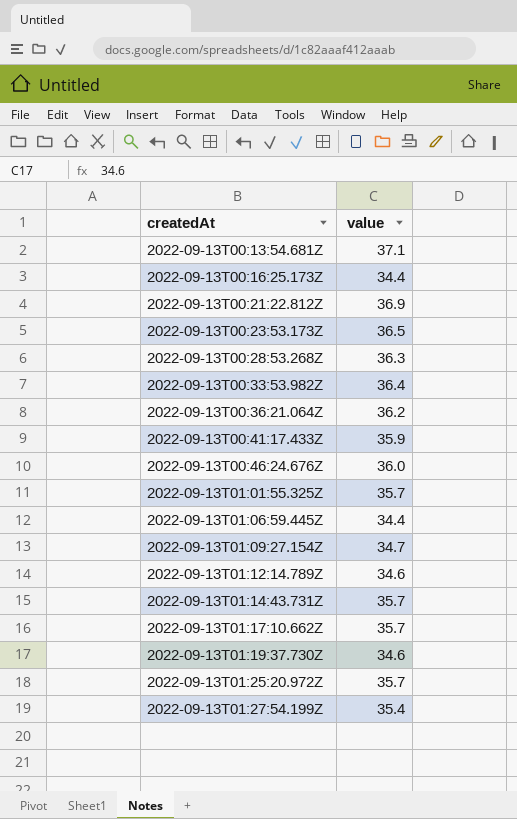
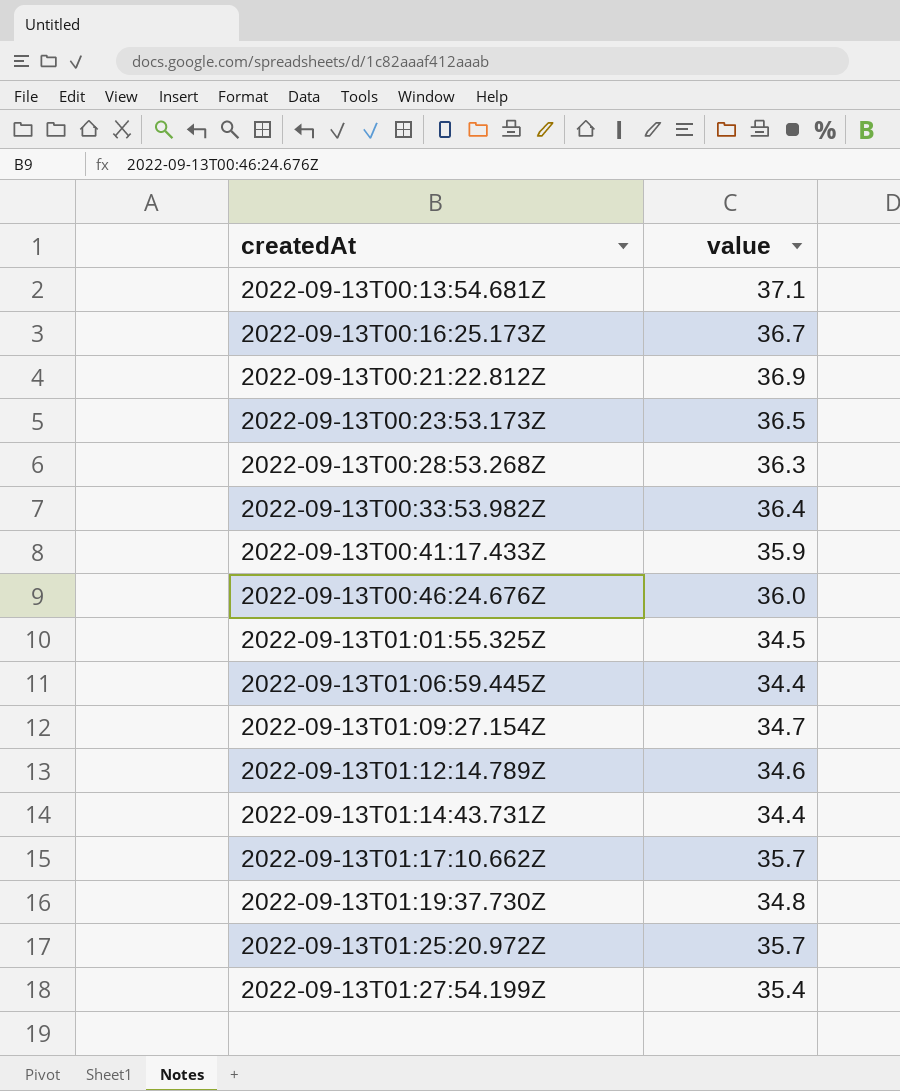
row 2022-09-13T00:36:21.064Z: 36.2 -> none
2022-09-13T00:16:25.173Z | value: 34.4 -> 36.7
2022-09-13T01:01:55.325Z | value: 35.7 -> 34.5
2022-09-13T01:14:43.731Z | value: 35.7 -> 34.4
2022-09-13T01:19:37.730Z | value: 34.6 -> 34.8

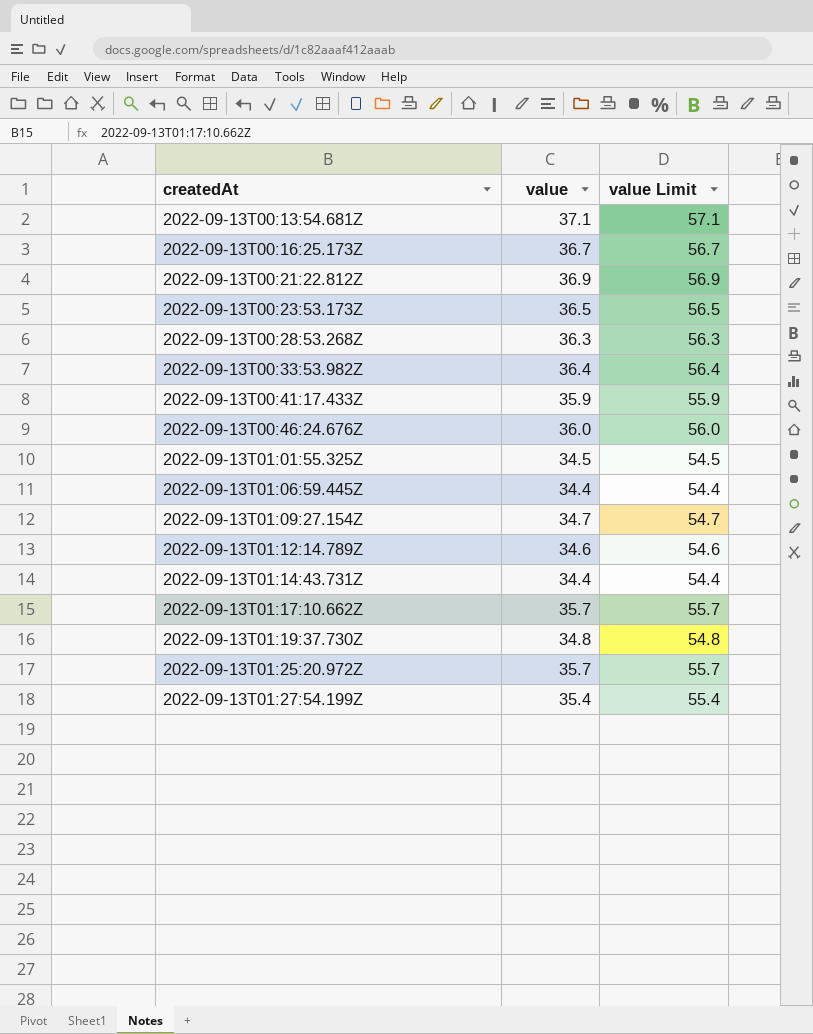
column value Limit | formula: none -> [value] + 20

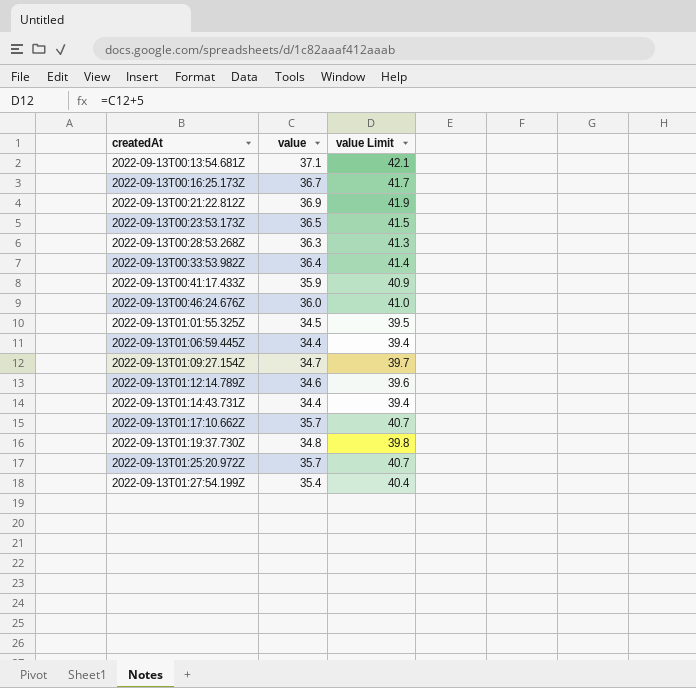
column value Limit | formula: [value] + 20 -> [value] + 5

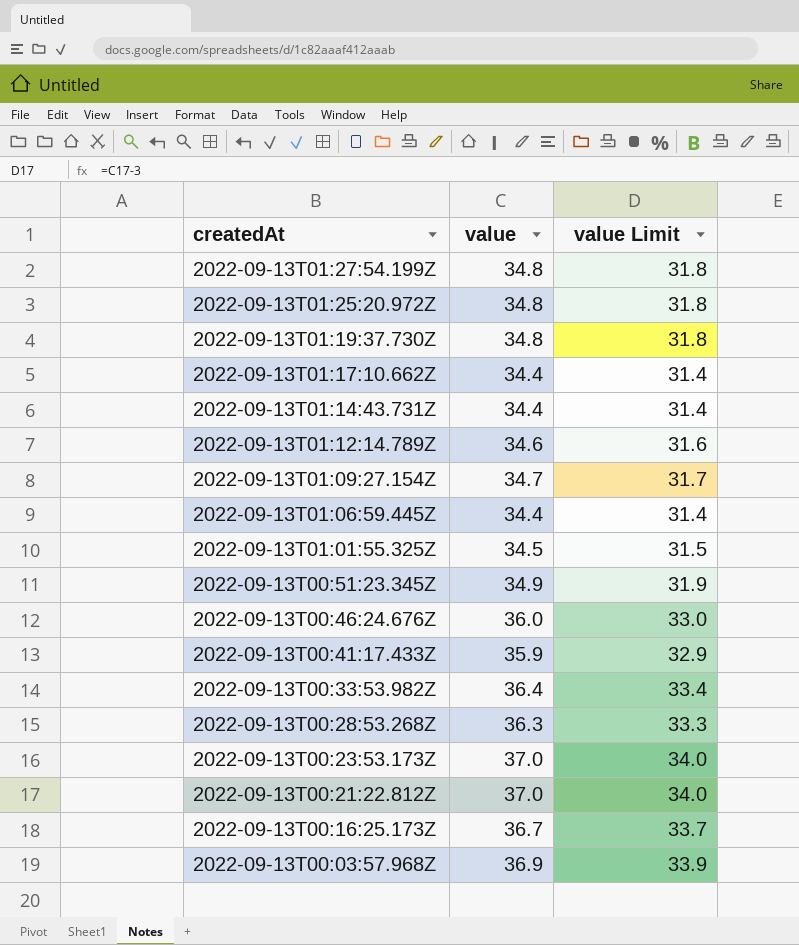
row order: createdAt ascending -> createdAt descending
column value Limit | formula: [value] + 5 -> [value] - 3
row 2022-09-13T00:13:54.681Z: 37.1 | 42.1 -> none
2022-09-13T01:27:54.199Z | value: 35.4 -> 34.8
2022-09-13T01:25:20.972Z | value: 35.7 -> 34.8
2022-09-13T01:17:10.662Z | value: 35.7 -> 34.4
row 2022-09-13T00:51:23.345Z: none -> 34.9 | 31.9
2022-09-13T00:23:53.173Z | value: 36.5 -> 37.0
2022-09-13T00:21:22.812Z | value: 36.9 -> 37.0
row 2022-09-13T00:03:57.968Z: none -> 36.9 | 33.9

